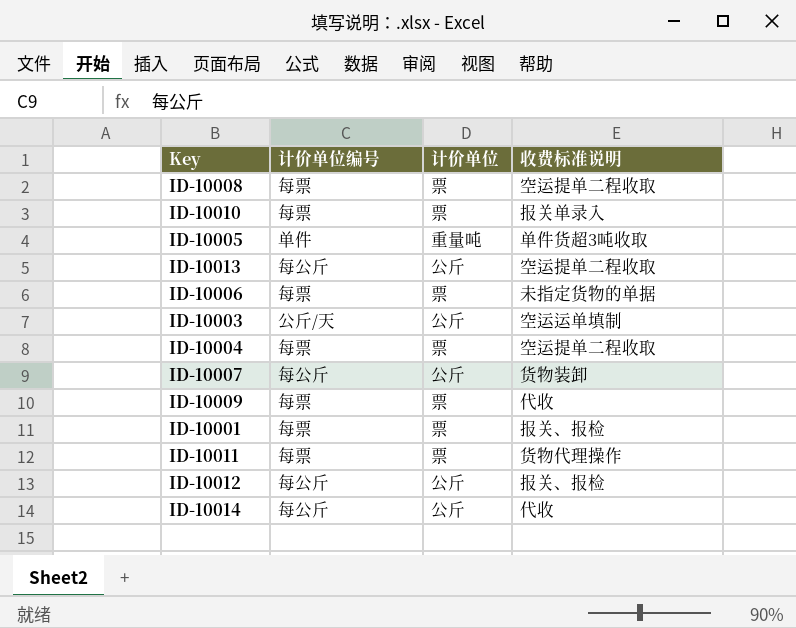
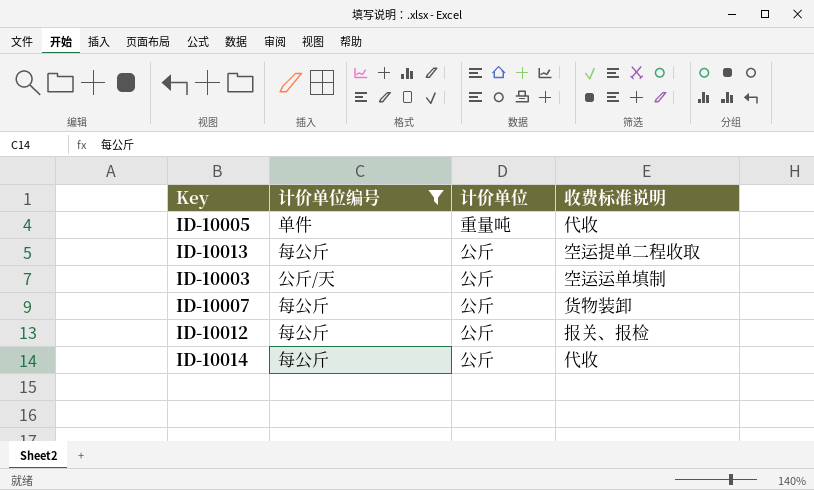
filter: none -> 计价单位编号 != 每票
ID-10005 | 收费标准说明: 单件货超3吨收取 -> 代收

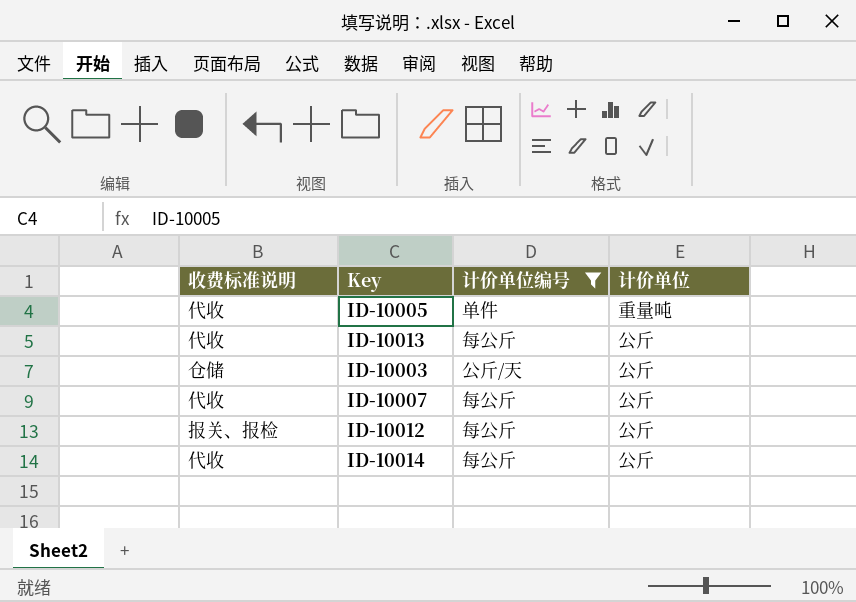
column 收费标准说明 | position: 4 -> 1
ID-10013 | 收费标准说明: 空运提单二程收取 -> 代收
ID-10003 | 收费标准说明: 空运运单填制 -> 仓储
ID-10007 | 收费标准说明: 货物装卸 -> 代收

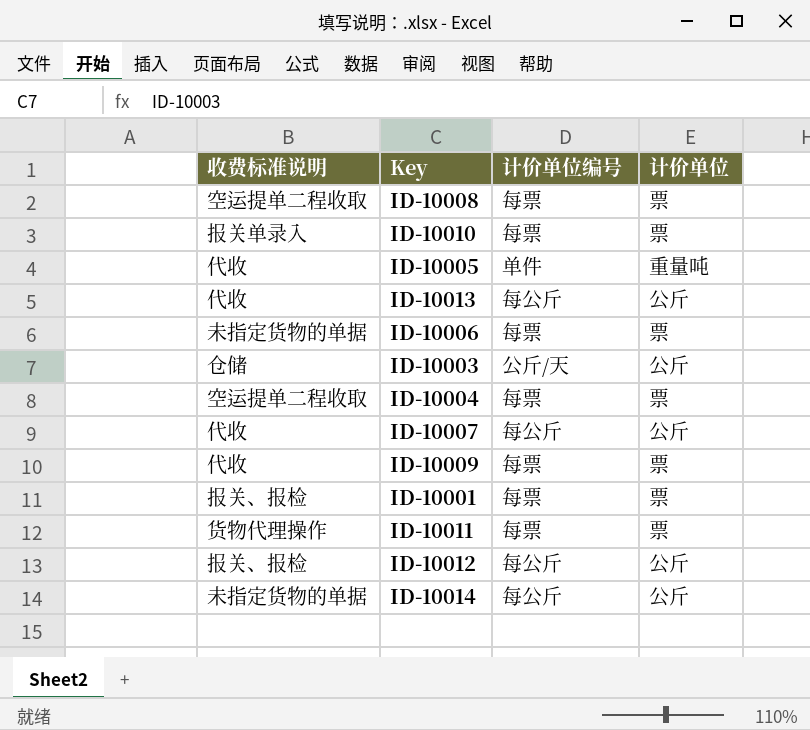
filter: 计价单位编号 != 每票 -> none
ID-10014 | 收费标准说明: 代收 -> 未指定货物的单据

